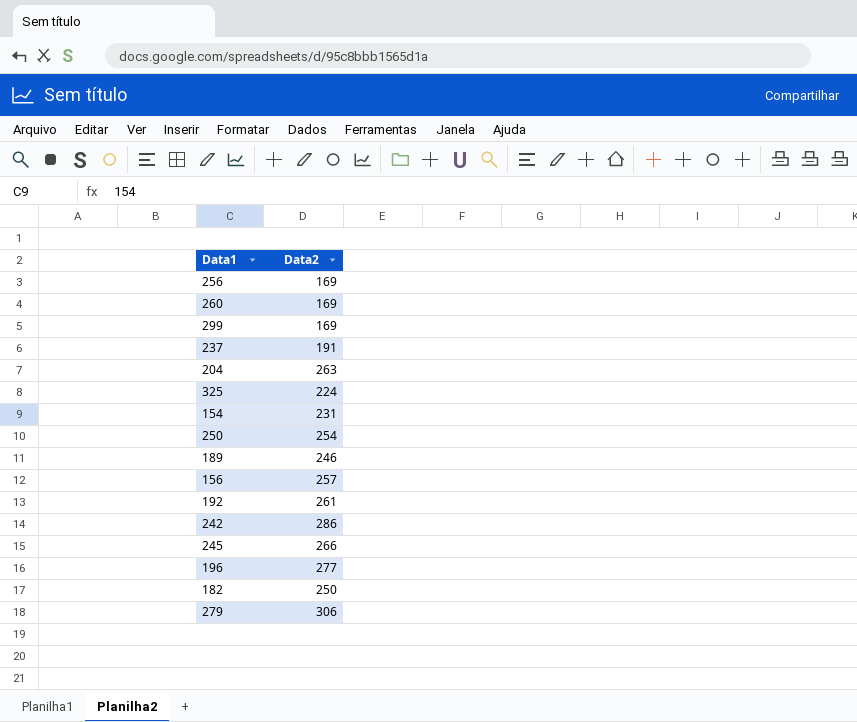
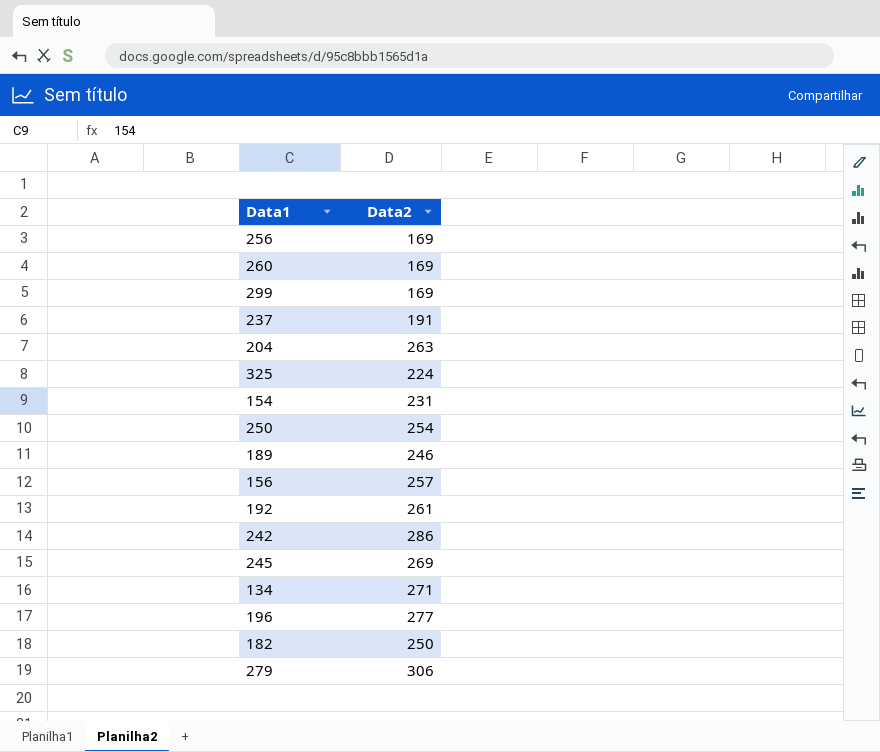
245 | Data2: 266 -> 269
row 134: none -> 271

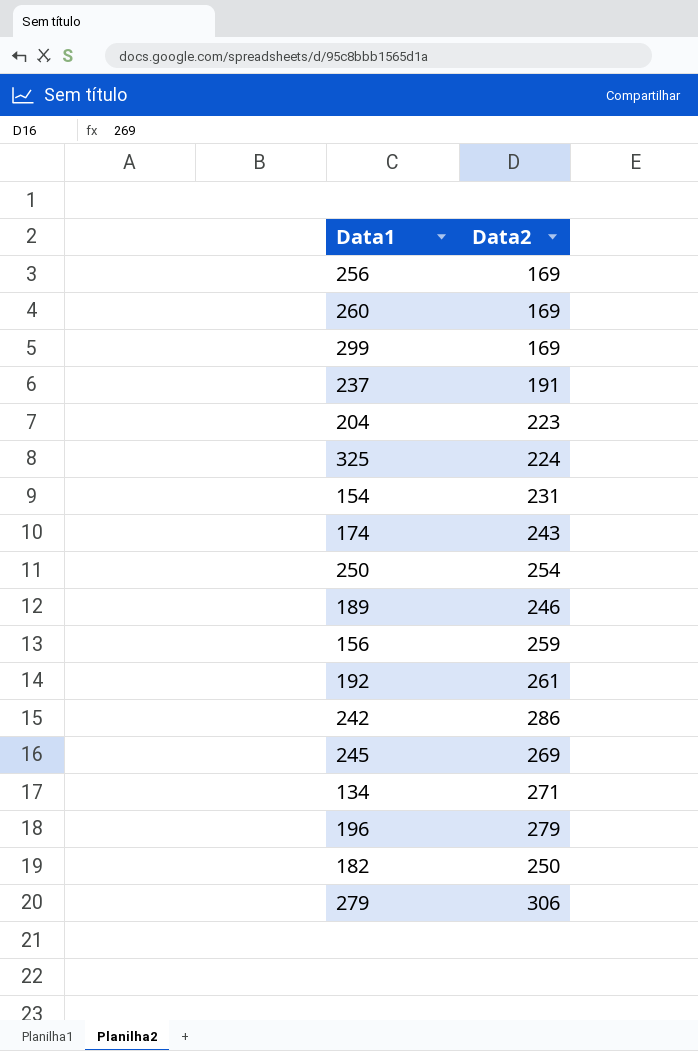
204 | Data2: 263 -> 223
row 174: none -> 243
156 | Data2: 257 -> 259
196 | Data2: 277 -> 279

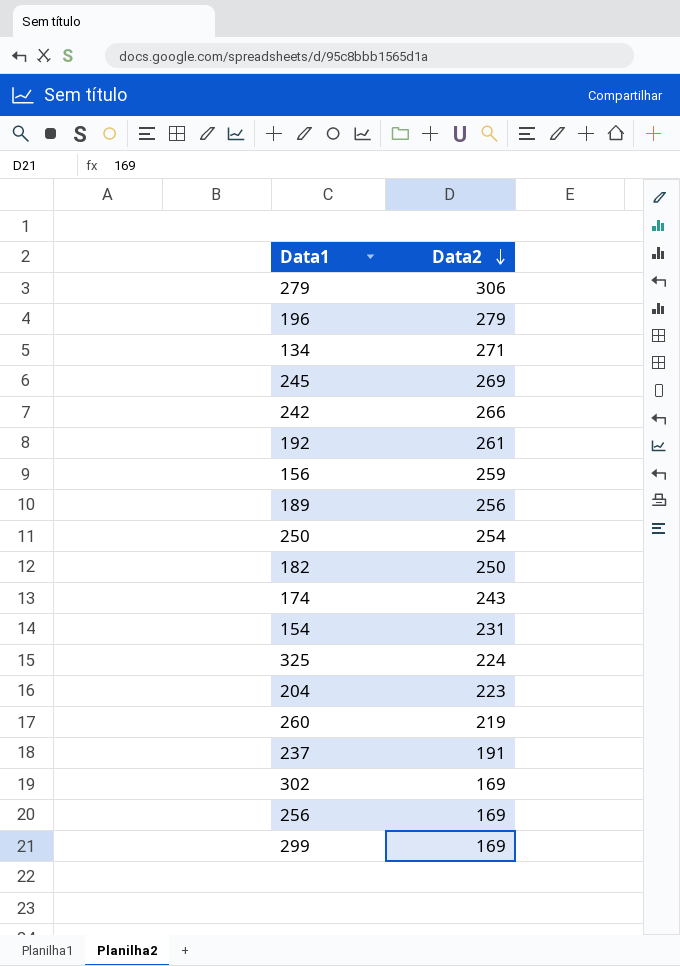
row order: none -> Data2 descending
242 | Data2: 286 -> 266
189 | Data2: 246 -> 256
260 | Data2: 169 -> 219
row 302: none -> 169

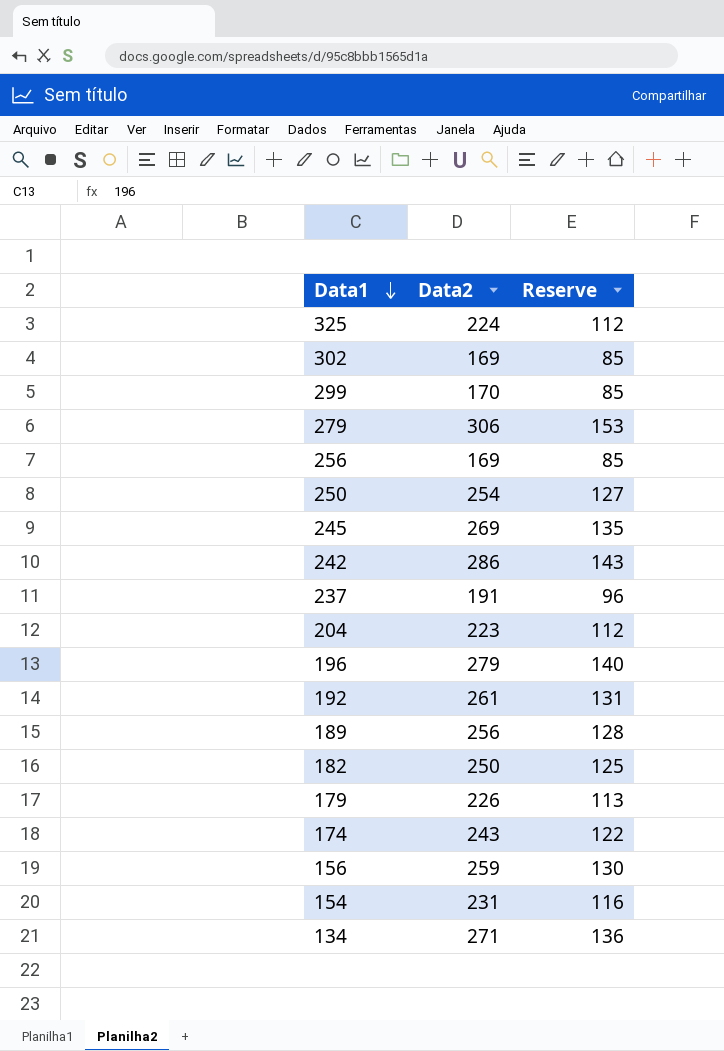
row order: Data2 descending -> Data1 descending
column Reserve | formula: none -> [Data2] * 0.5
row 260: 219 -> none
299 | Data2: 169 -> 170
242 | Data2: 266 -> 286
row 179: none -> 226 | 113

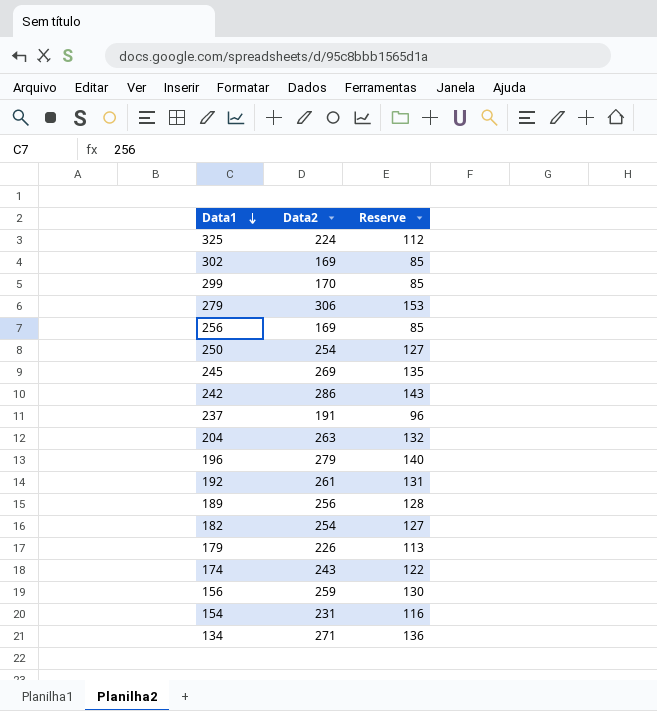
204 | Data2: 223 -> 263
204 | Reserve: 112 -> 132
182 | Data2: 250 -> 254
182 | Reserve: 125 -> 127

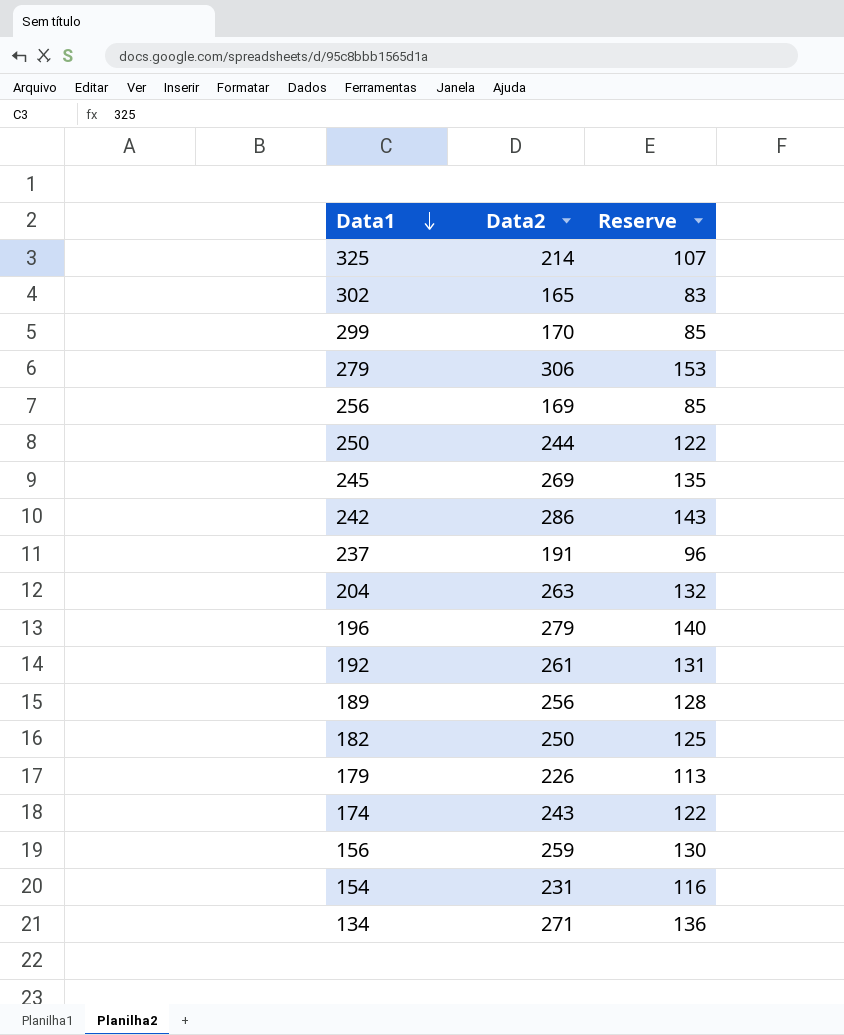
325 | Data2: 224 -> 214
325 | Reserve: 112 -> 107
302 | Data2: 169 -> 165
302 | Reserve: 85 -> 83
250 | Data2: 254 -> 244
250 | Reserve: 127 -> 122
182 | Data2: 254 -> 250
182 | Reserve: 127 -> 125

